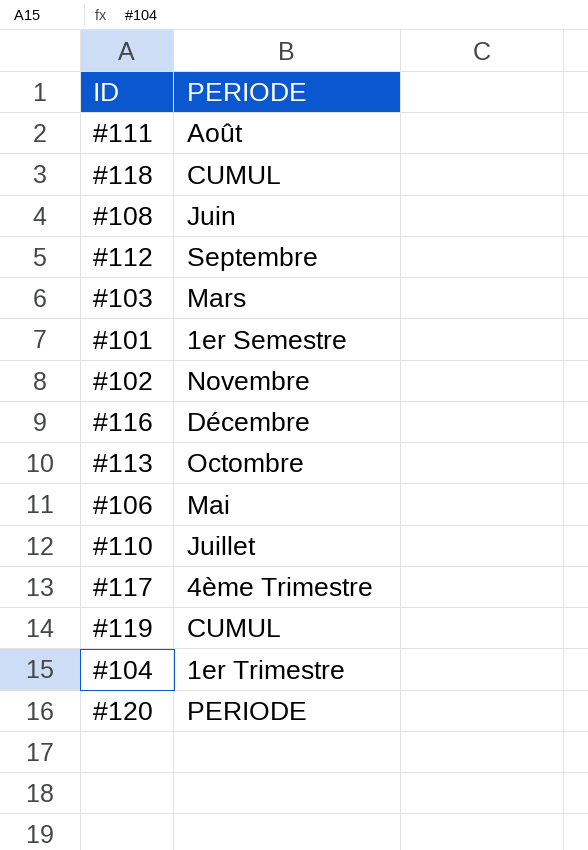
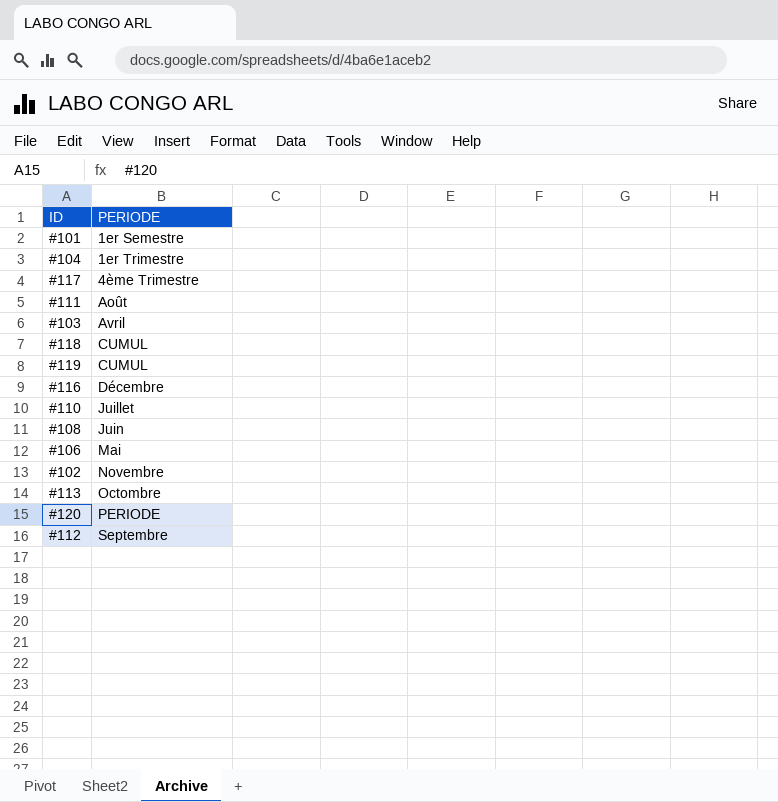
row order: none -> PERIODE ascending
#103 | PERIODE: Mars -> Avril

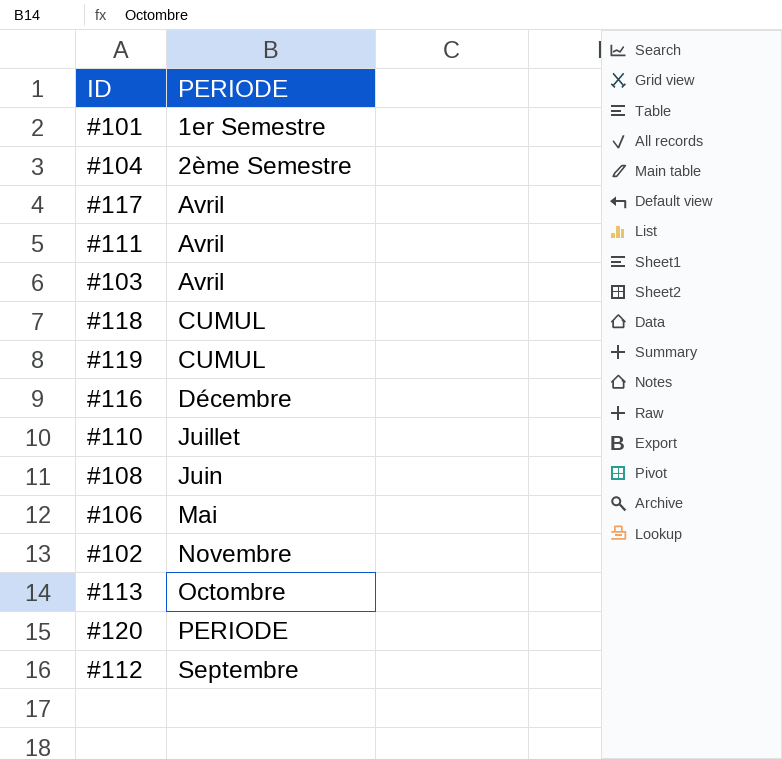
#104 | PERIODE: 1er Trimestre -> 2ème Semestre
#117 | PERIODE: 4ème Trimestre -> Avril
#111 | PERIODE: Août -> Avril

